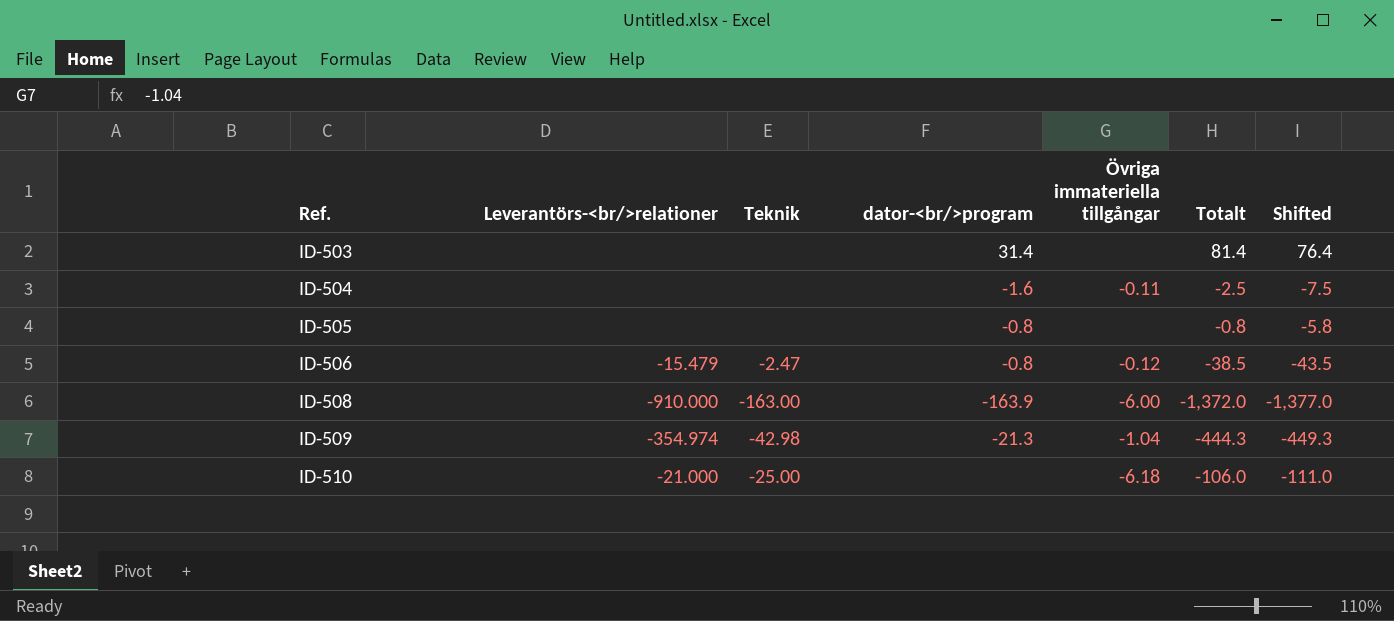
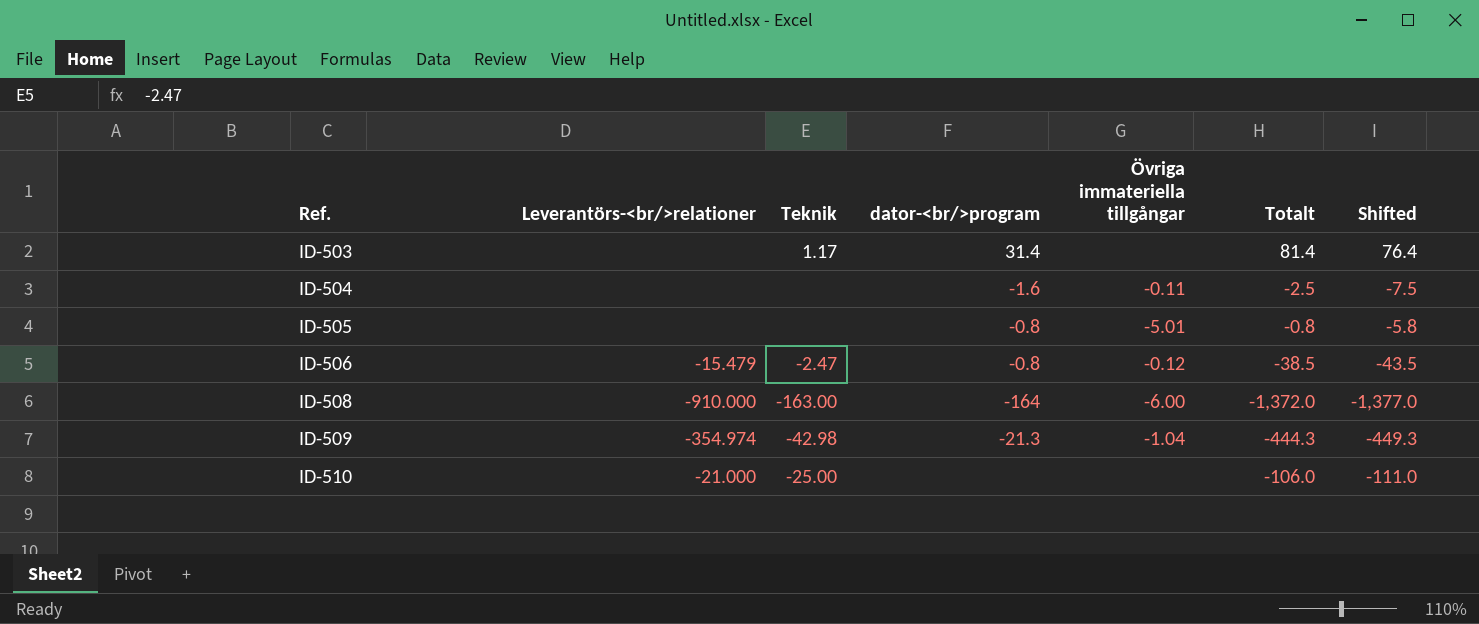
ID-503 | Teknik: none -> 1.17
ID-505 | Övriga immateriella tillgångar: none -> -5.01
ID-508 | dator-<br/>program: -163.9 -> -164
ID-510 | Övriga immateriella tillgångar: -6.18 -> none

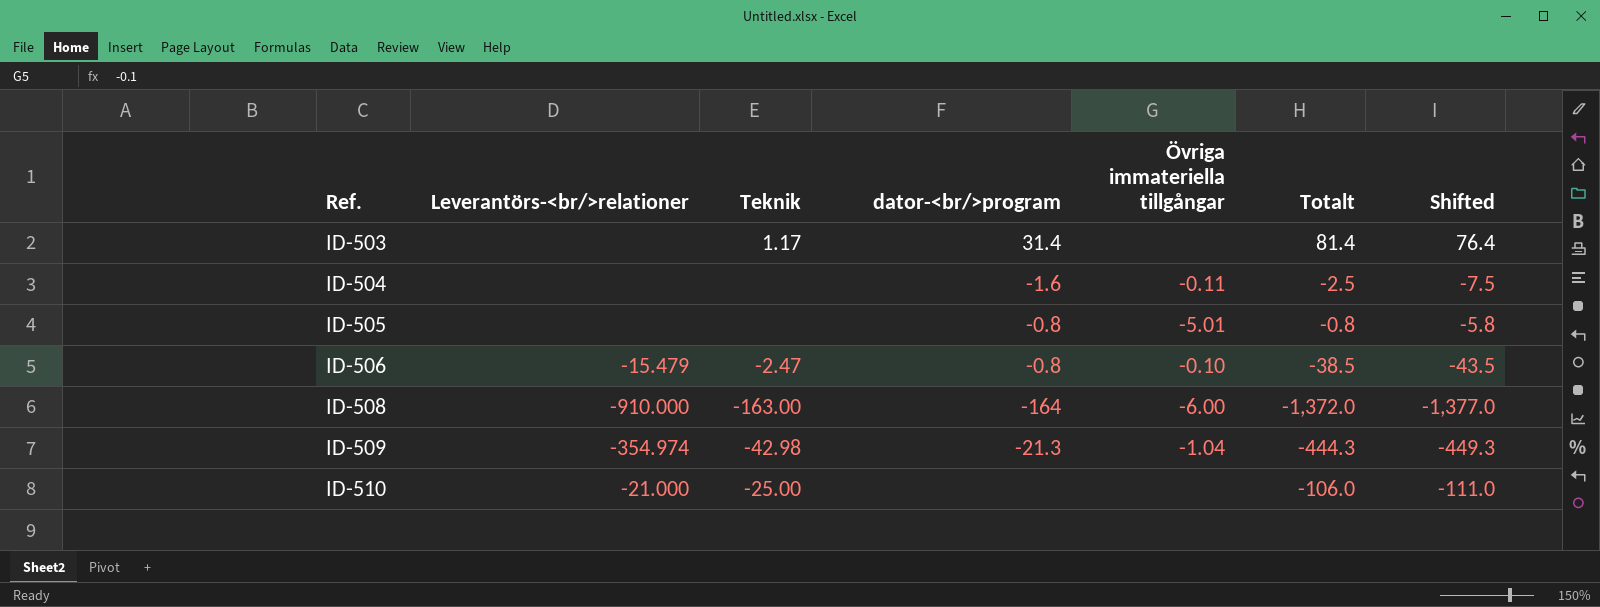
ID-506 | Övriga immateriella tillgångar: -0.12 -> -0.10

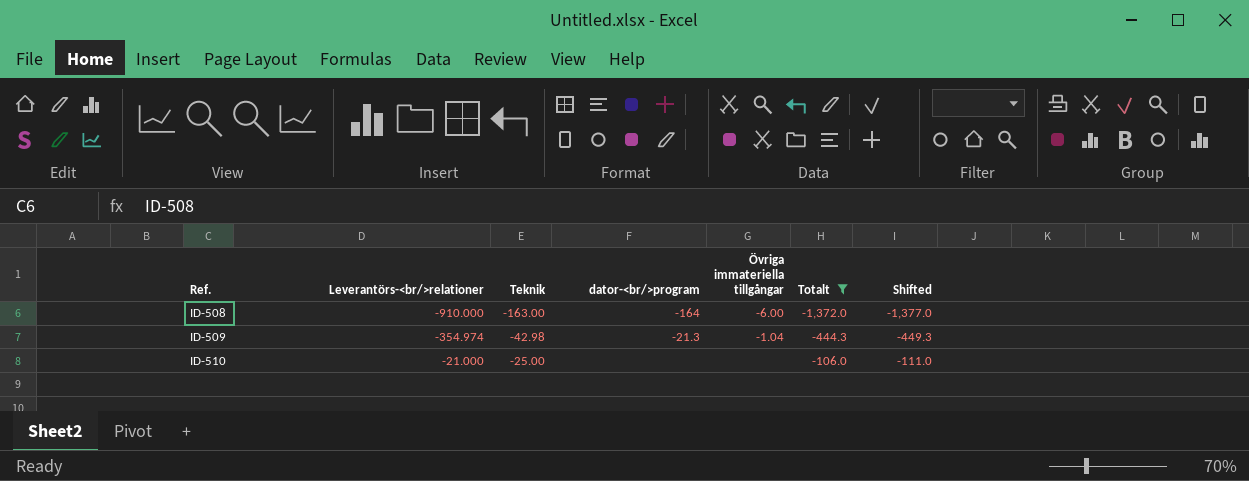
filter: none -> Totalt <= -106.0

